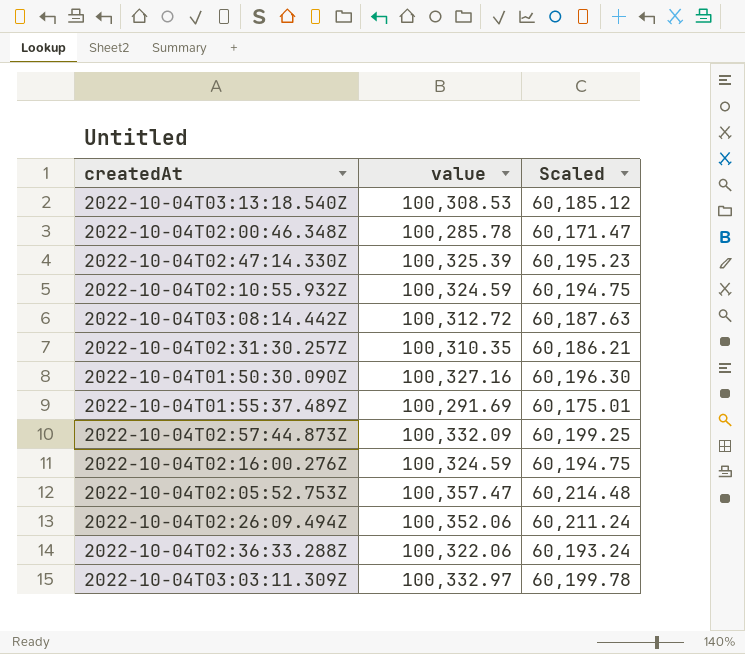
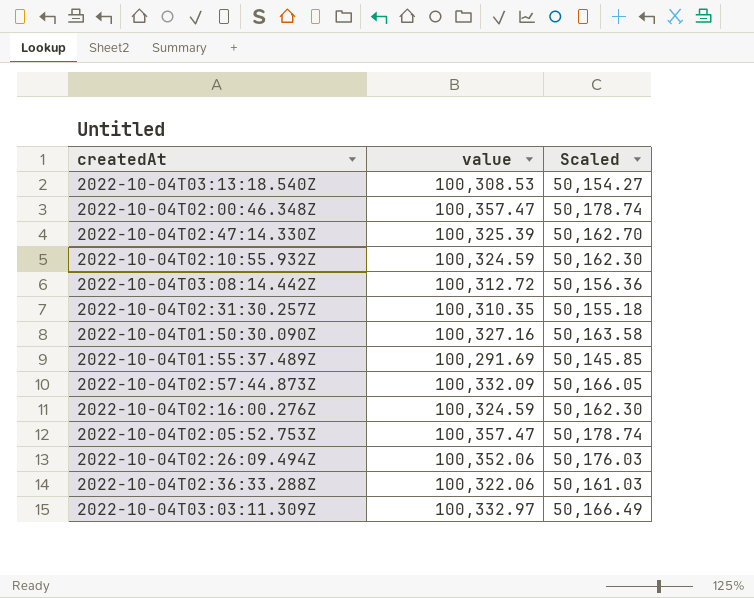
column Scaled | formula: [value] * 0.6 -> [value] * 0.5
2022-10-04T02:00:46.348Z | value: 100,285.78 -> 100,357.47

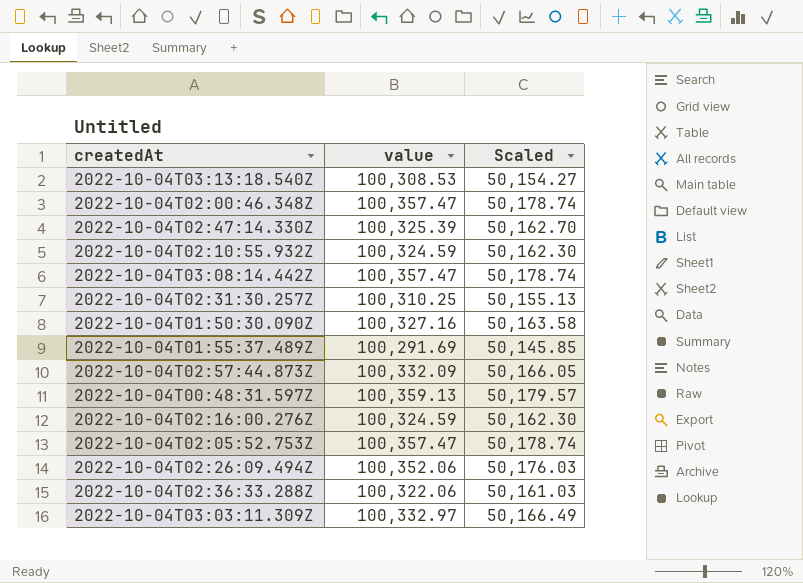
2022-10-04T03:08:14.442Z | value: 100,312.72 -> 100,357.47
2022-10-04T03:08:14.442Z | Scaled: 50,156.36 -> 50,178.74
2022-10-04T02:31:30.257Z | value: 100,310.35 -> 100,310.25
2022-10-04T02:31:30.257Z | Scaled: 50,155.18 -> 50,155.13
row 2022-10-04T00:48:31.597Z: none -> 100,359.13 | 50,179.57

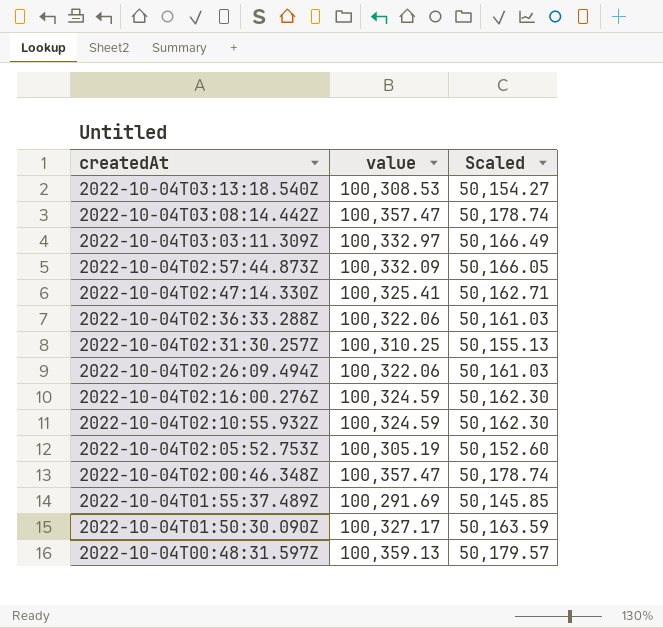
row order: none -> createdAt descending
2022-10-04T02:47:14.330Z | value: 100,325.39 -> 100,325.41
2022-10-04T02:47:14.330Z | Scaled: 50,162.70 -> 50,162.71
2022-10-04T02:26:09.494Z | value: 100,352.06 -> 100,322.06
2022-10-04T02:26:09.494Z | Scaled: 50,176.03 -> 50,161.03
2022-10-04T02:05:52.753Z | value: 100,357.47 -> 100,305.19
2022-10-04T02:05:52.753Z | Scaled: 50,178.74 -> 50,152.60
2022-10-04T01:50:30.090Z | value: 100,327.16 -> 100,327.17
2022-10-04T01:50:30.090Z | Scaled: 50,163.58 -> 50,163.59

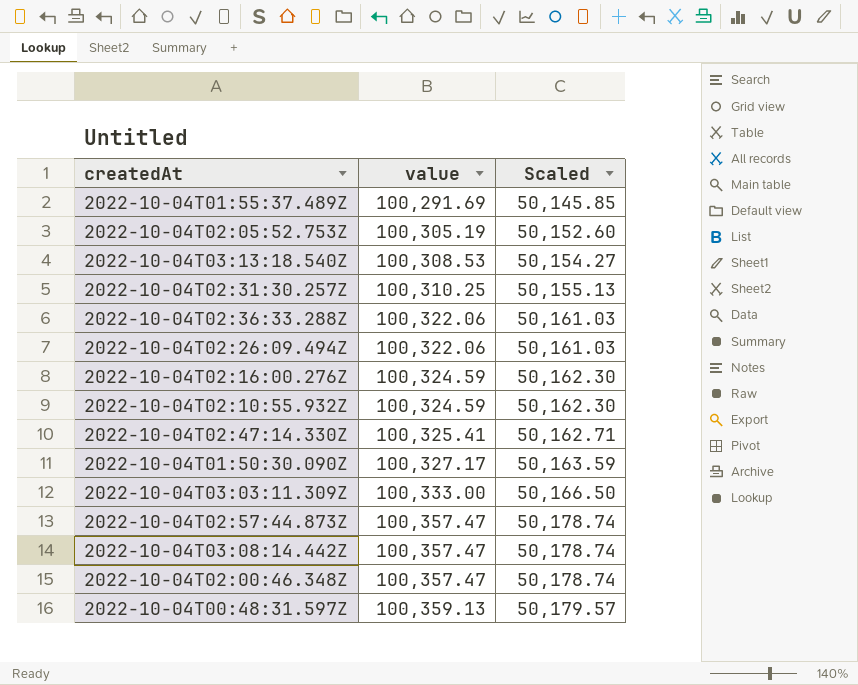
row order: createdAt descending -> value ascending
2022-10-04T03:03:11.309Z | value: 100,332.97 -> 100,333.00
2022-10-04T03:03:11.309Z | Scaled: 50,166.49 -> 50,166.50
2022-10-04T02:57:44.873Z | value: 100,332.09 -> 100,357.47
2022-10-04T02:57:44.873Z | Scaled: 50,166.05 -> 50,178.74

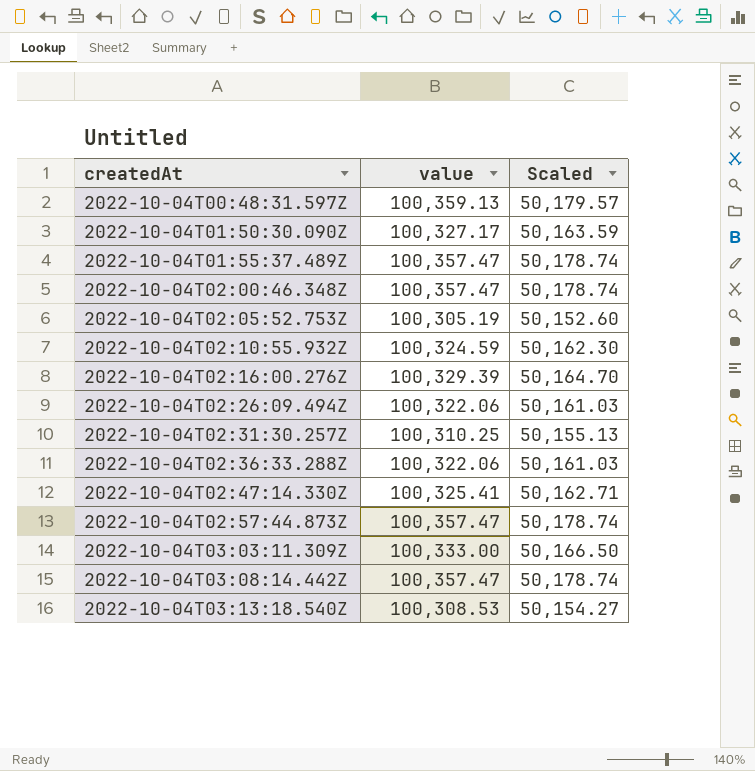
row order: value ascending -> createdAt ascending
2022-10-04T01:55:37.489Z | value: 100,291.69 -> 100,357.47
2022-10-04T01:55:37.489Z | Scaled: 50,145.85 -> 50,178.74
2022-10-04T02:16:00.276Z | value: 100,324.59 -> 100,329.39
2022-10-04T02:16:00.276Z | Scaled: 50,162.30 -> 50,164.70

